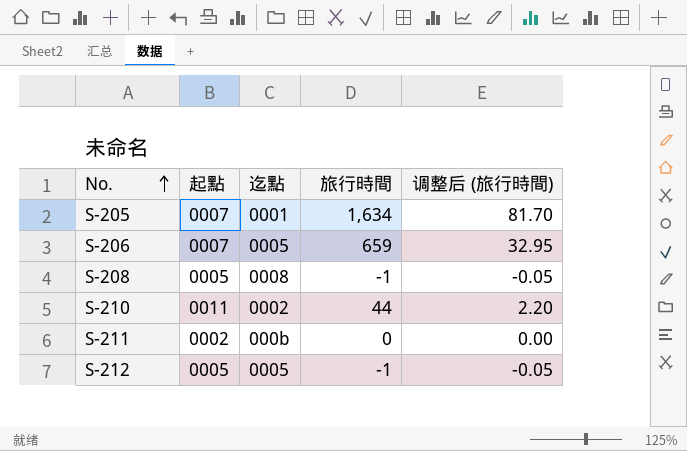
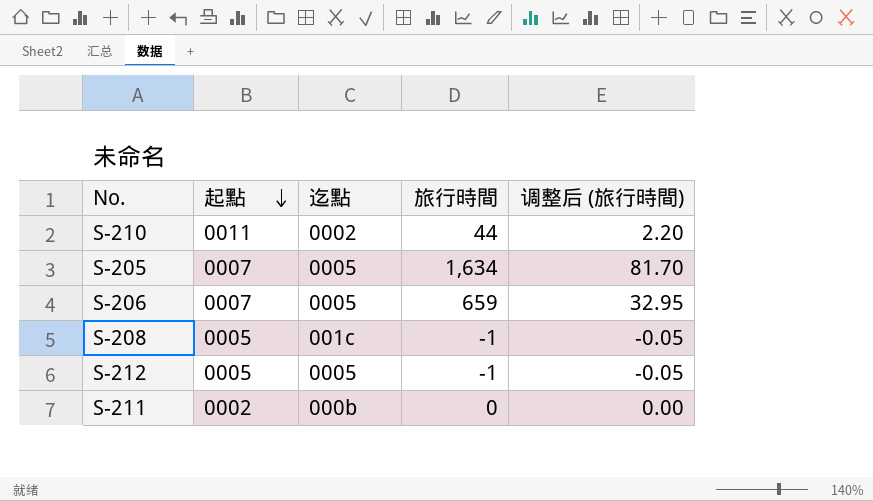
row order: No. ascending -> 起點 descending
S-205 | 迄點: 0001 -> 0005
S-208 | 迄點: 0008 -> 001c

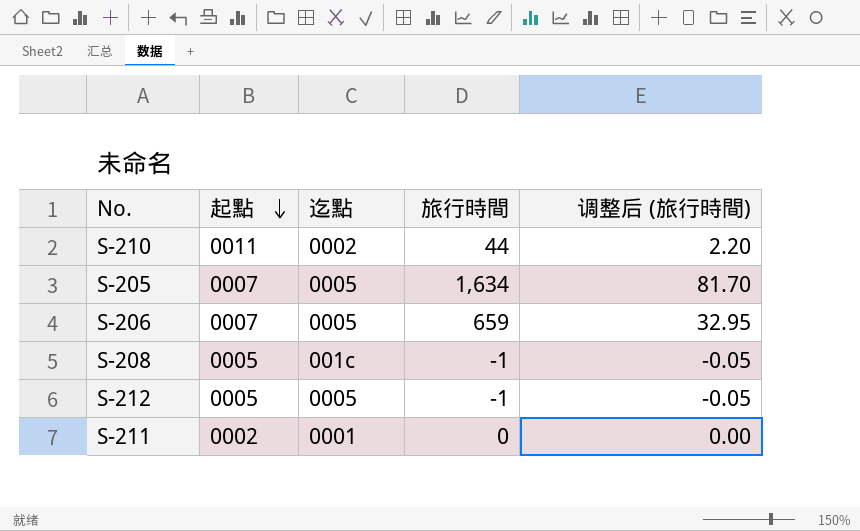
S-211 | 迄點: 000b -> 0001

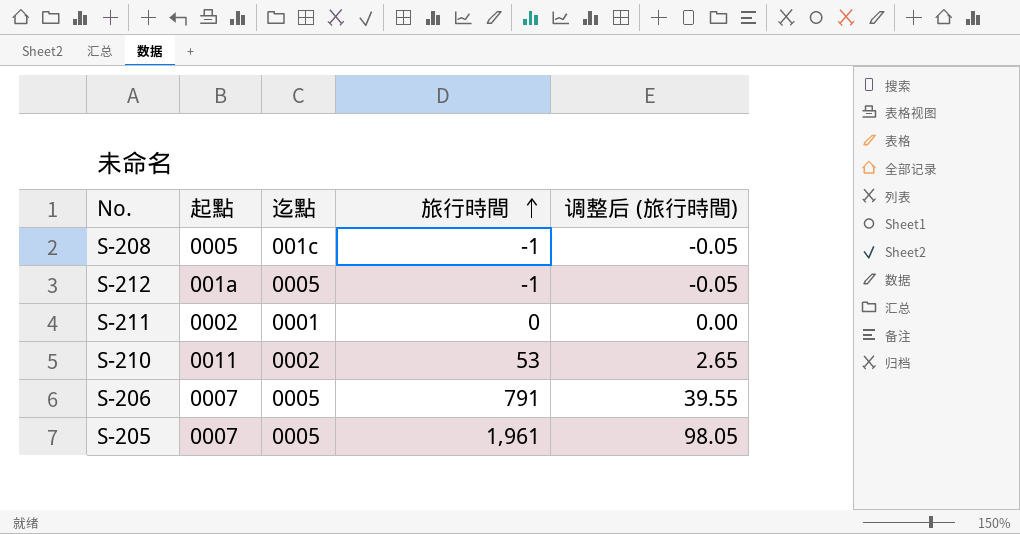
row order: 起點 descending -> 旅行時間 ascending
S-212 | 起點: 0005 -> 001a
S-210 | 旅行時間: 44 -> 53
S-210 | 调整后 (旅行時間): 2.20 -> 2.65
S-206 | 旅行時間: 659 -> 791
S-206 | 调整后 (旅行時間): 32.95 -> 39.55
S-205 | 旅行時間: 1,634 -> 1,961
S-205 | 调整后 (旅行時間): 81.70 -> 98.05

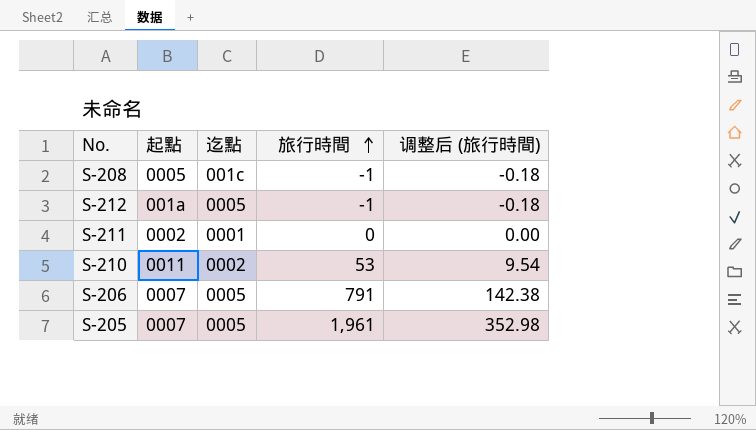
column 调整后 (旅行時間) | formula: [旅行時間] * 0.05 -> [旅行時間] * 0.18

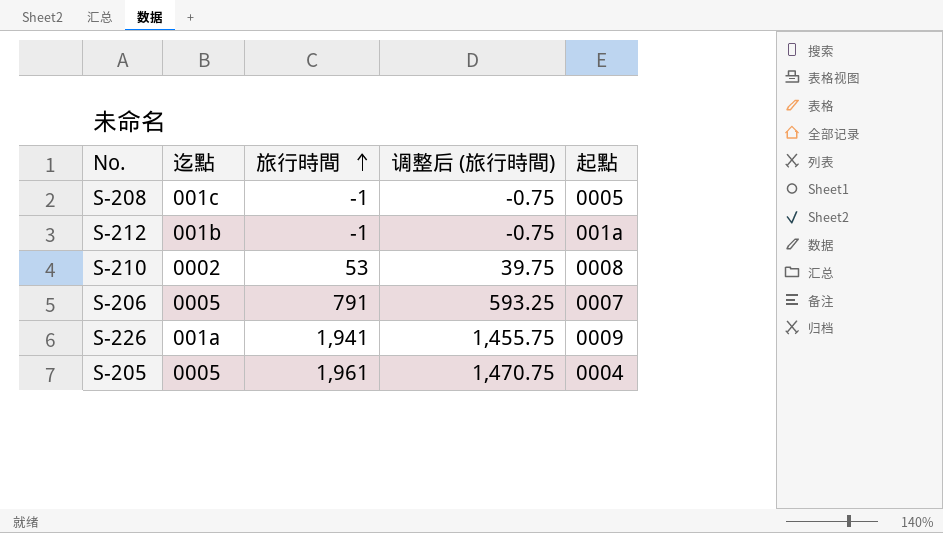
column 调整后 (旅行時間) | formula: [旅行時間] * 0.18 -> [旅行時間] * 0.75
column 起點 | position: 2 -> 5
row S-211: 0002 | 0001 | 0 | 0.00 -> none
S-212 | 迄點: 0005 -> 001b
S-210 | 起點: 0011 -> 0008
row S-226: none -> 001a | 1,941 | 1,455.75 | 0009
S-205 | 起點: 0007 -> 0004

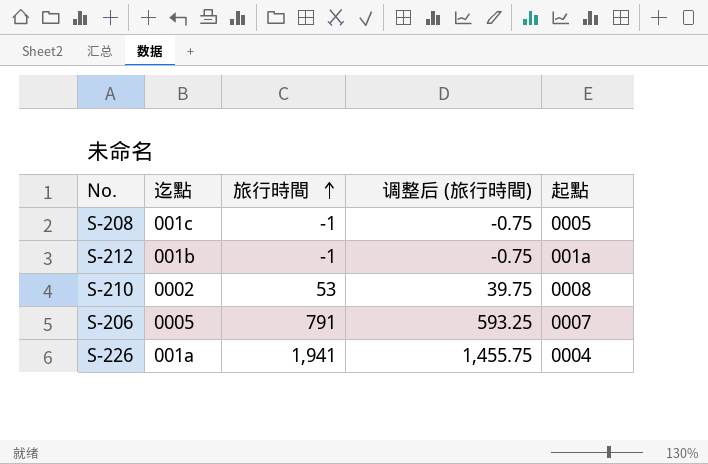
row S-205: 0005 | 1,961 | 1,470.75 | 0004 -> none
S-226 | 起點: 0009 -> 0004

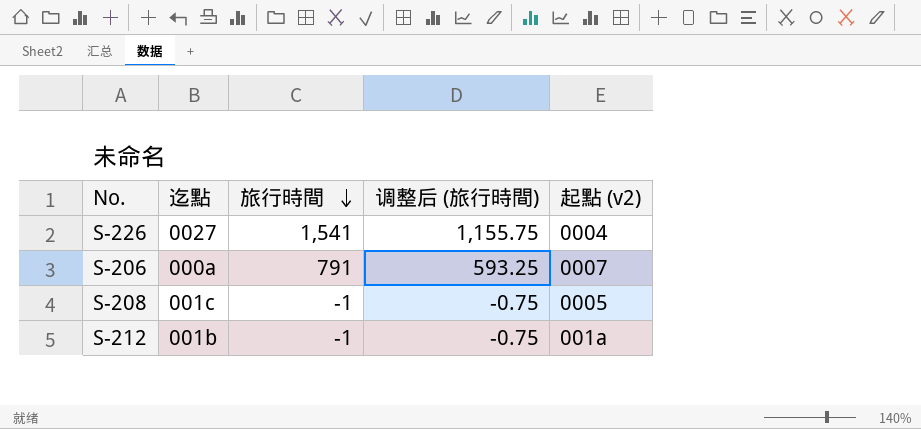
row order: 旅行時間 ascending -> 旅行時間 descending
column name: 起點 -> 起點 (v2)
row S-210: 0002 | 53 | 39.75 | 0008 -> none
S-226 | 迄點: 001a -> 0027
S-226 | 旅行時間: 1,941 -> 1,541
S-226 | 调整后 (旅行時間): 1,455.75 -> 1,155.75
S-206 | 迄點: 0005 -> 000a

